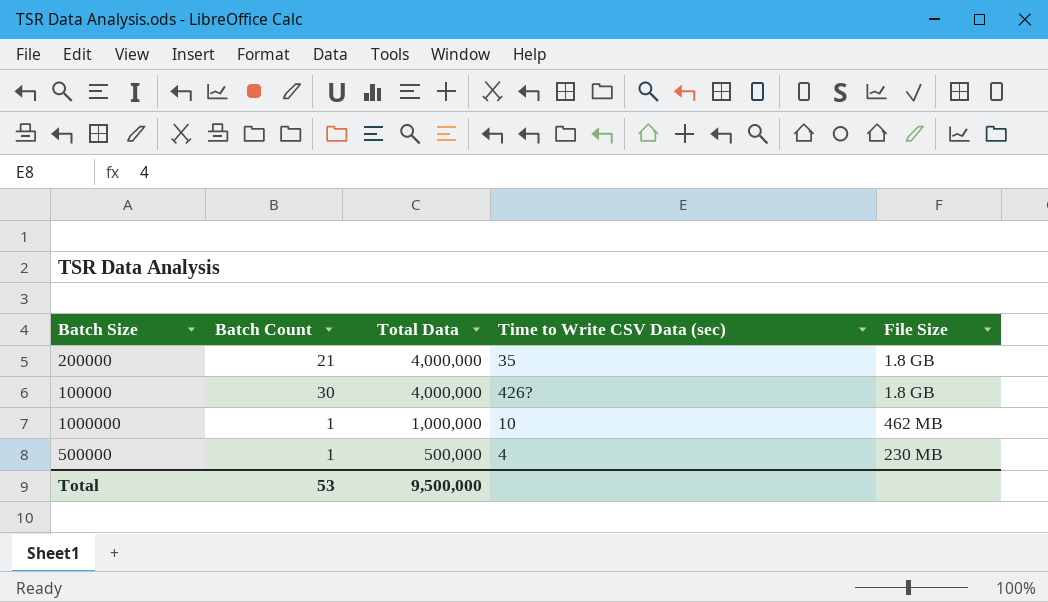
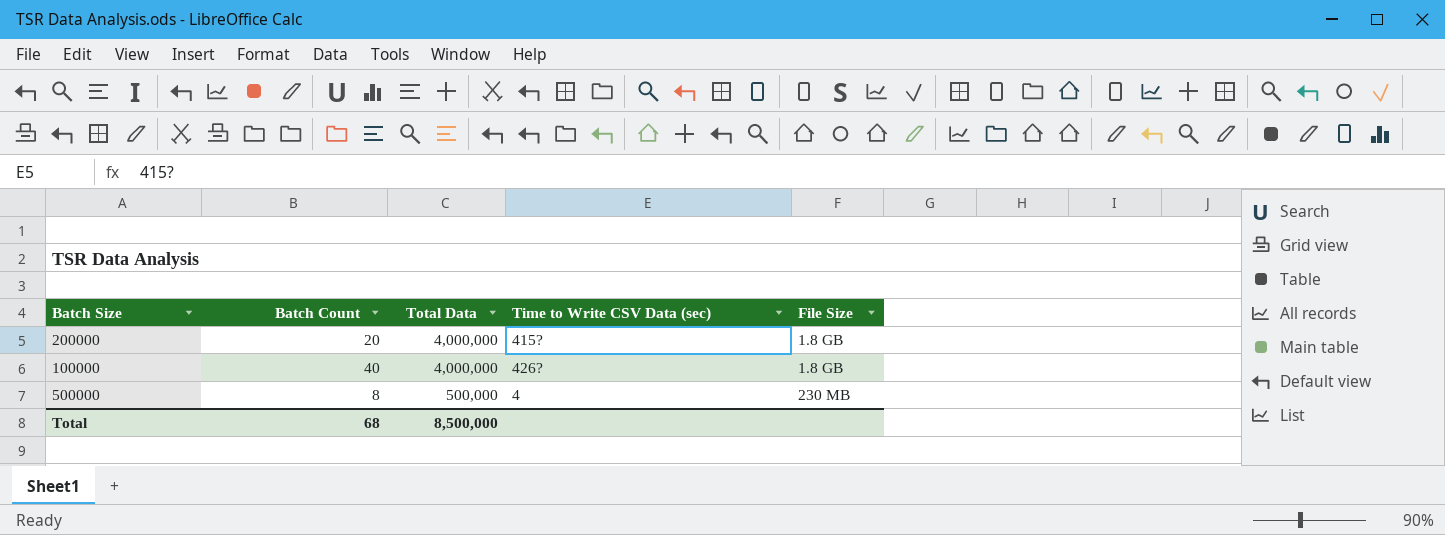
row 1000000: 1 | 1,000,000 | 10 | 462 MB -> none
200000 | Batch Count: 21 -> 20
200000 | Time to Write CSV Data (sec): 35 -> 415?
100000 | Batch Count: 30 -> 40
500000 | Batch Count: 1 -> 8
Total | Batch Count: 53 -> 68
Total | Total Data: 9,500,000 -> 8,500,000

